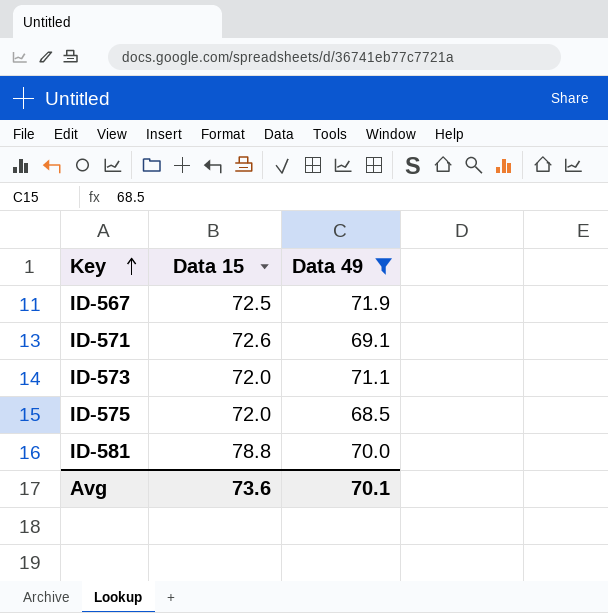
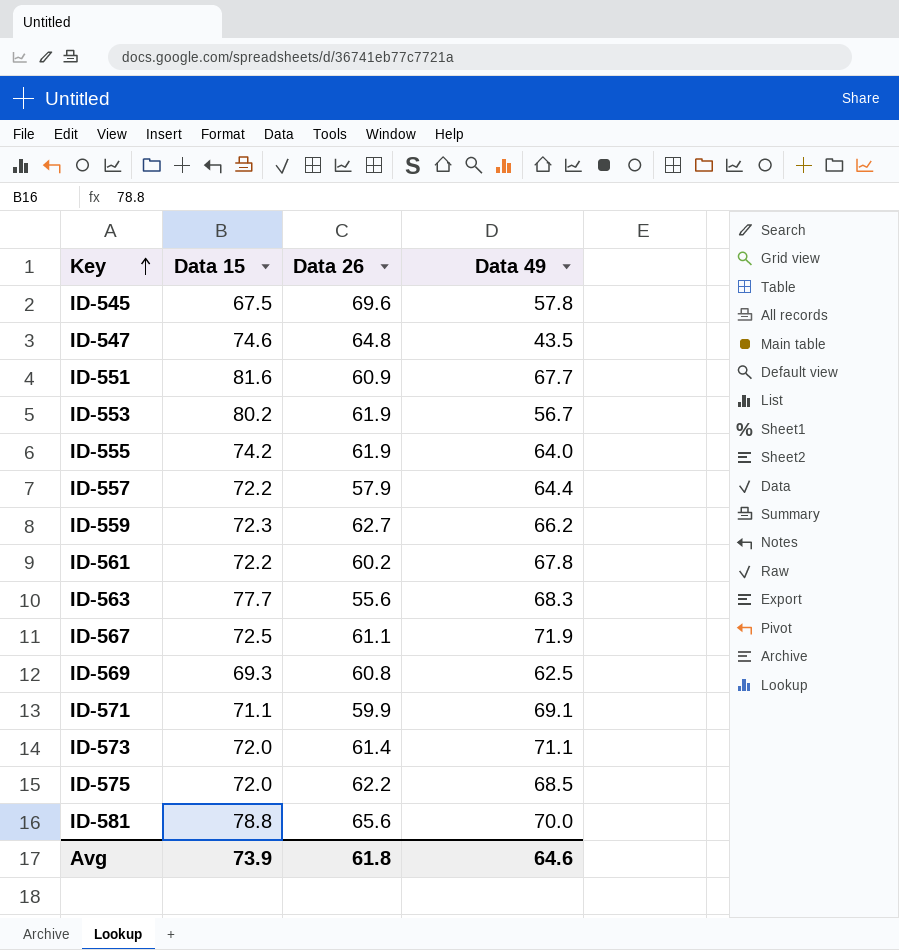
filter: Data 49 >= 68.5 -> none
column Data 26 | position: none -> 3
ID-571 | Data 15: 72.6 -> 71.1
Avg | Data 15: 73.6 -> 73.9
Avg | Data 49: 70.1 -> 64.6

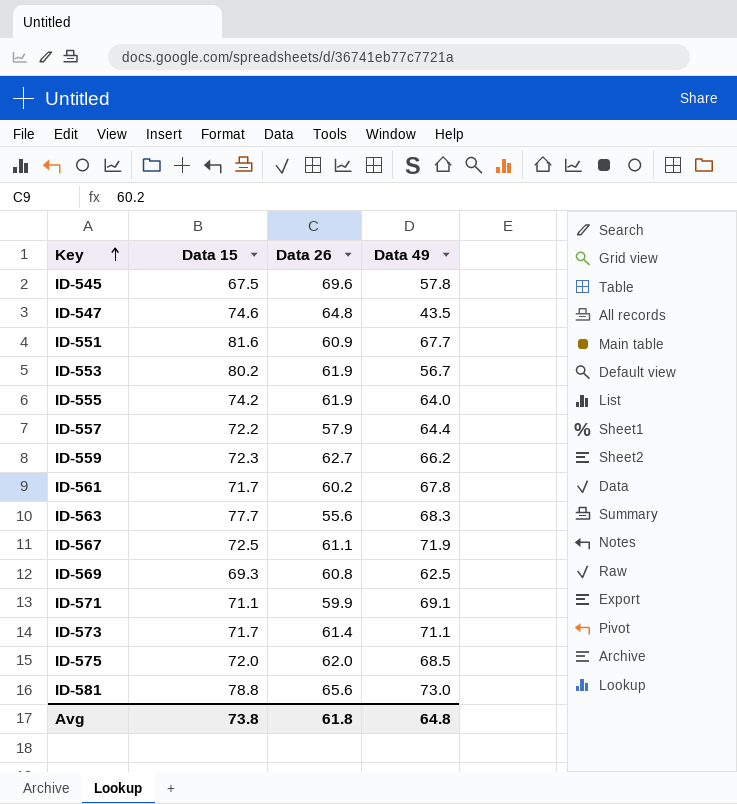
ID-561 | Data 15: 72.2 -> 71.7
ID-573 | Data 15: 72.0 -> 71.7
ID-575 | Data 26: 62.2 -> 62.0
ID-581 | Data 49: 70.0 -> 73.0
Avg | Data 15: 73.9 -> 73.8
Avg | Data 49: 64.6 -> 64.8

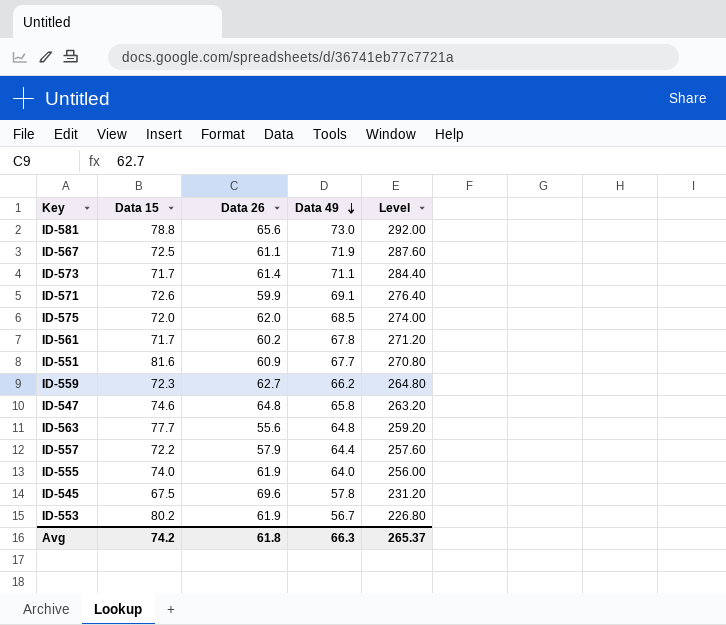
row order: Key ascending -> Data 49 descending
column Level | formula: none -> [Data 49] * 4
row ID-569: 69.3 | 60.8 | 62.5 -> none
ID-571 | Data 15: 71.1 -> 72.6
ID-547 | Data 49: 43.5 -> 65.8
ID-563 | Data 49: 68.3 -> 64.8
ID-555 | Data 15: 74.2 -> 74.0
Avg | Data 15: 73.8 -> 74.2
Avg | Data 49: 64.8 -> 66.3

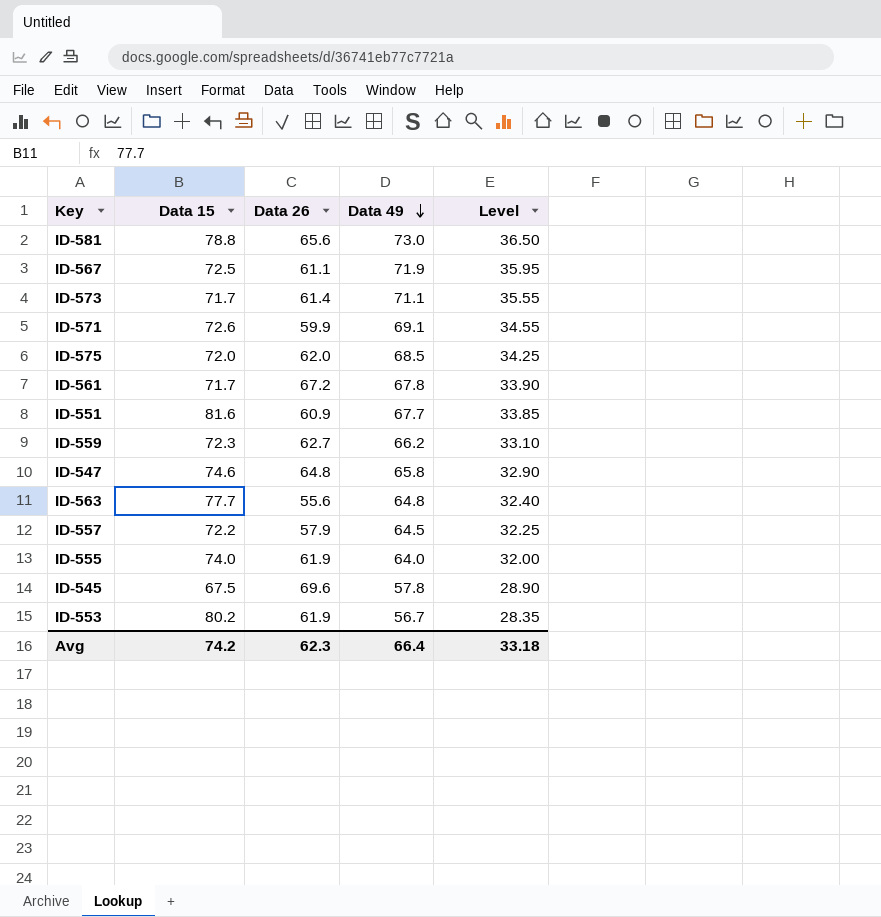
column Level | formula: [Data 49] * 4 -> [Data 49] * 0.5
ID-561 | Data 26: 60.2 -> 67.2
ID-557 | Data 49: 64.4 -> 64.5
Avg | Data 26: 61.8 -> 62.3
Avg | Data 49: 66.3 -> 66.4
Avg | Level: 265.37 -> 33.18

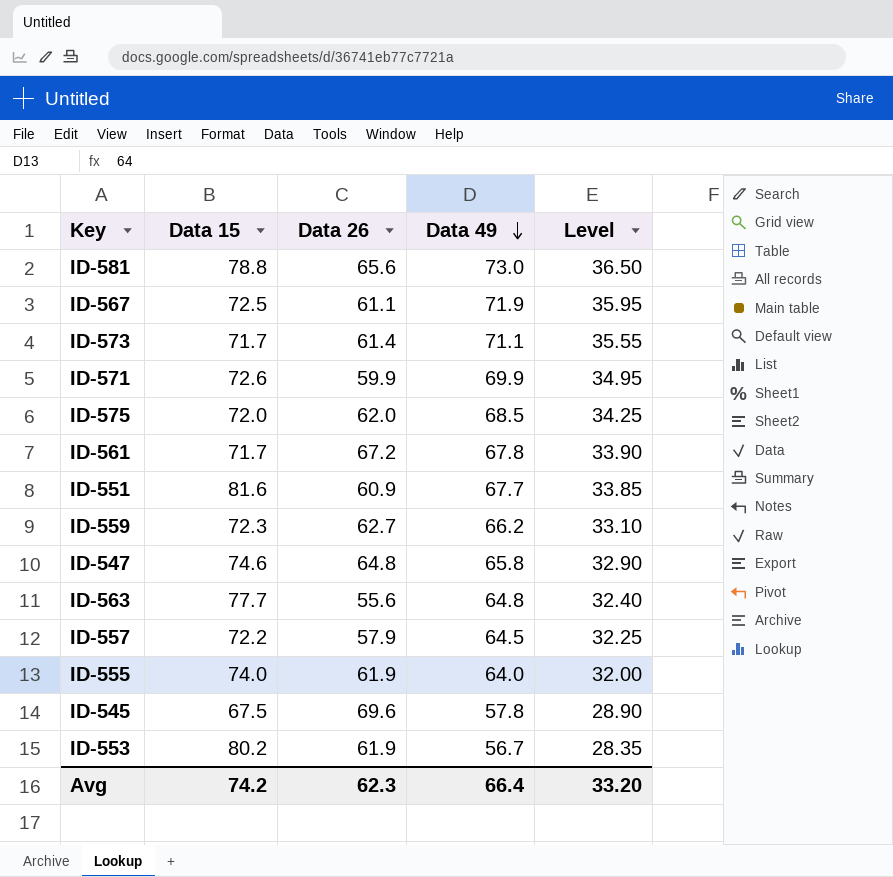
ID-571 | Data 49: 69.1 -> 69.9
ID-571 | Level: 34.55 -> 34.95
Avg | Level: 33.18 -> 33.20

